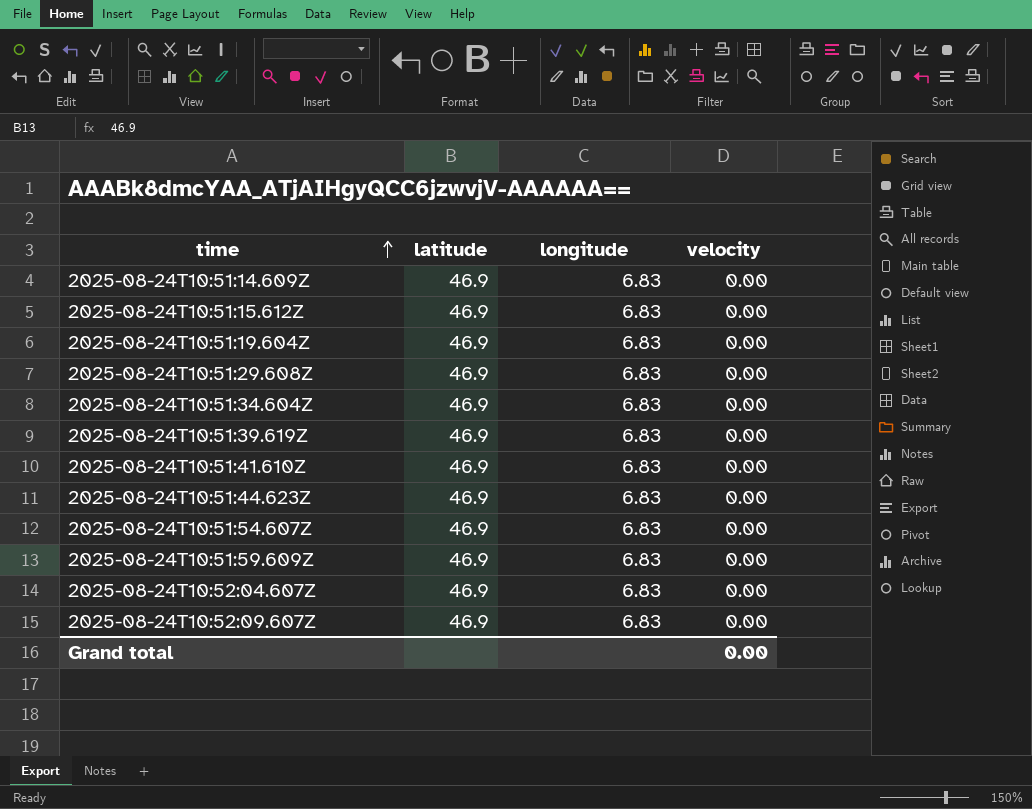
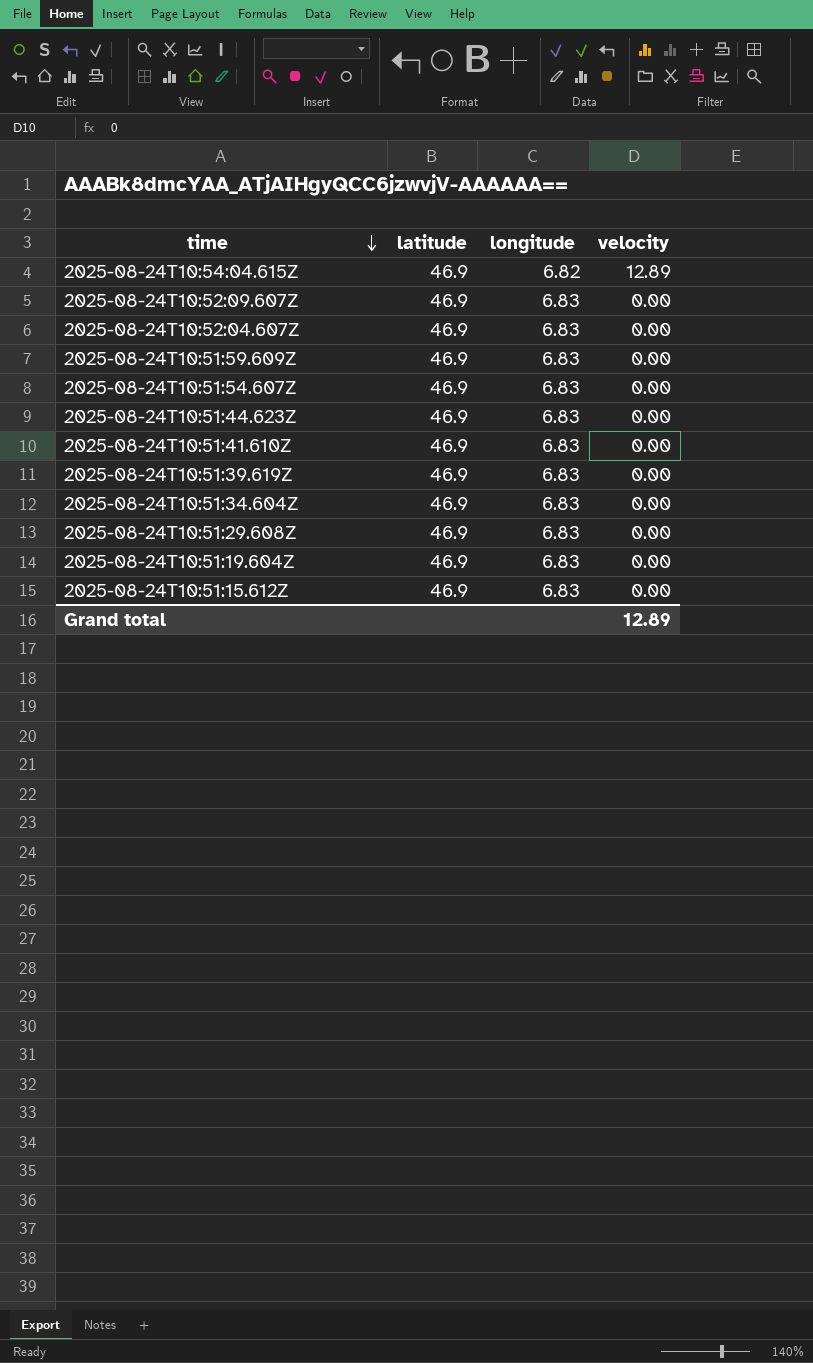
row order: time ascending -> time descending
row 2025-08-24T10:51:14.609Z: 46.9 | 6.83 | 0.00 -> none
row 2025-08-24T10:54:04.615Z: none -> 46.9 | 6.82 | 12.89
Grand total | velocity: 0.00 -> 12.89

